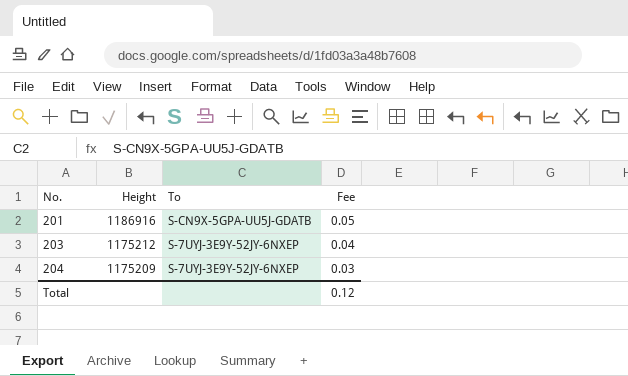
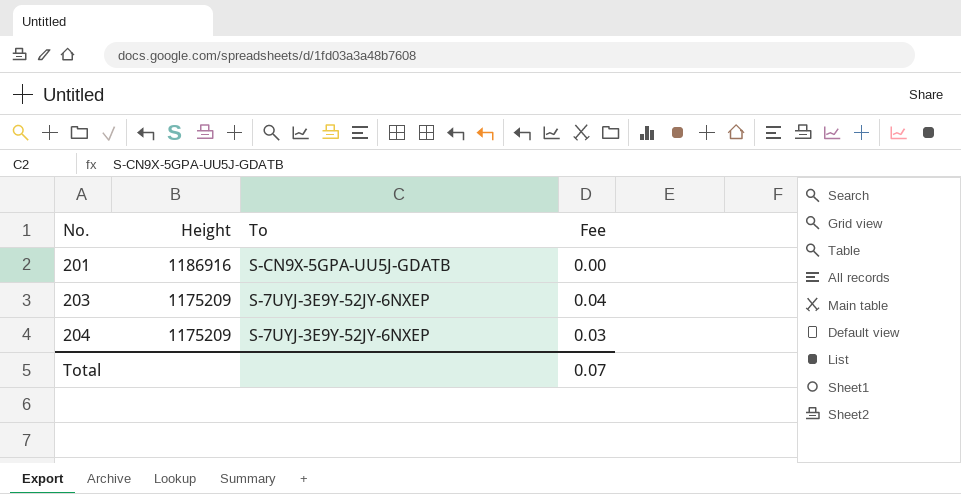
201 | Fee: 0.05 -> 0.00
203 | Height: 1175212 -> 1175209
Total | Fee: 0.12 -> 0.07

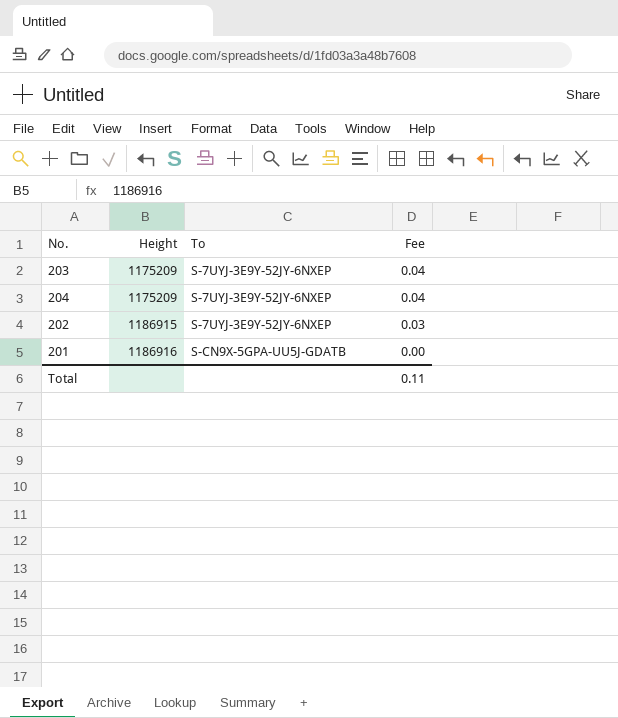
row order: No. ascending -> Height ascending
204 | Fee: 0.03 -> 0.04
row 202: none -> 1186915 | S-7UYJ-3E9Y-52JY-6NXEP | 0.03
Total | Fee: 0.07 -> 0.11

